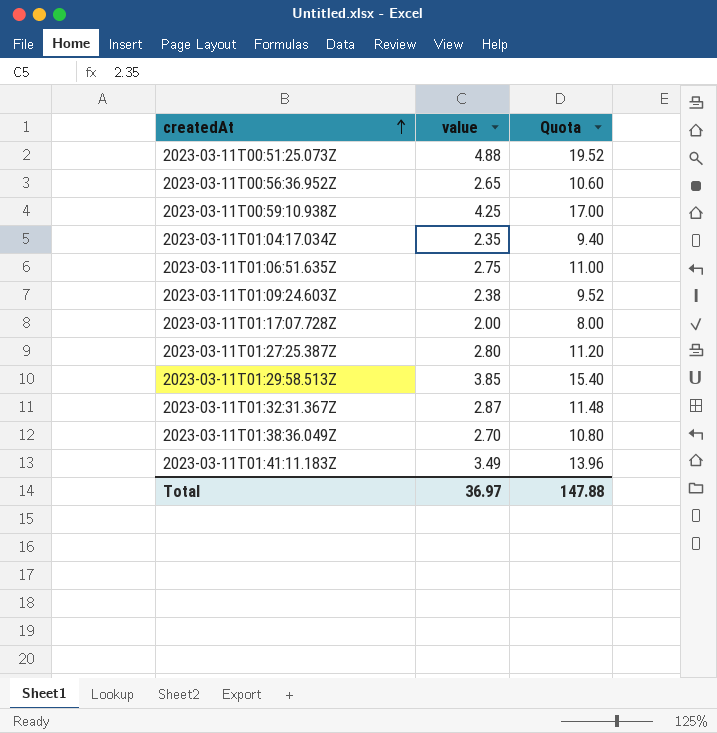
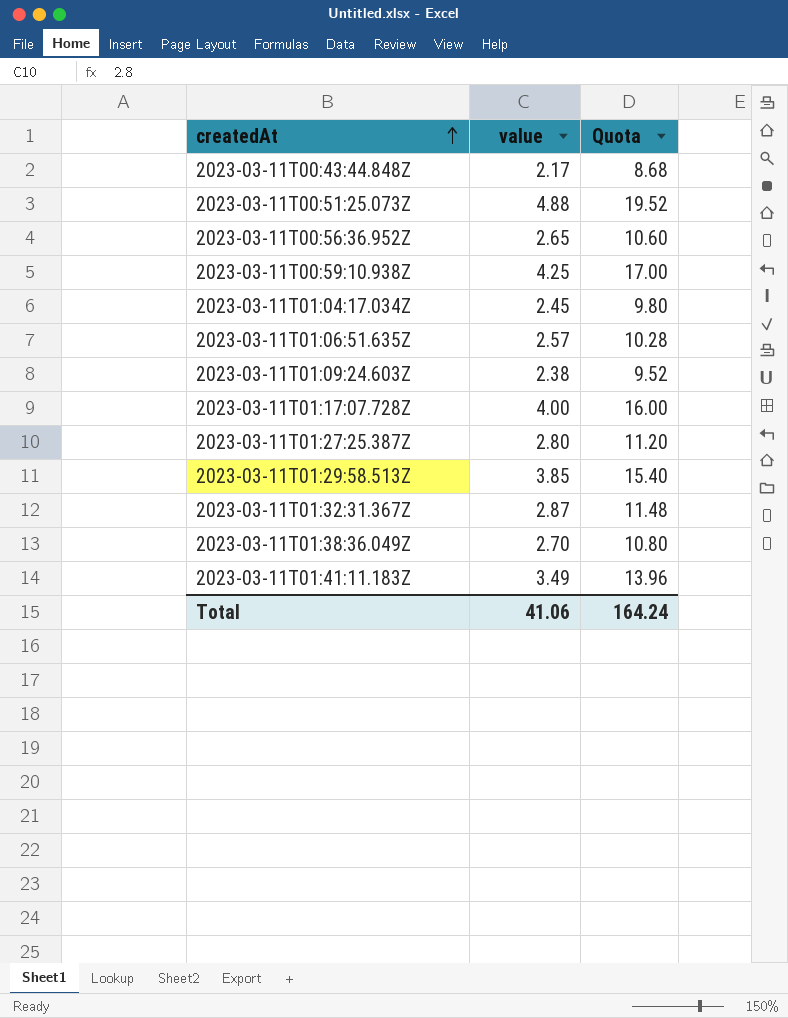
row 2023-03-11T00:43:44.848Z: none -> 2.17 | 8.68
2023-03-11T01:04:17.034Z | value: 2.35 -> 2.45
2023-03-11T01:04:17.034Z | Quota: 9.40 -> 9.80
2023-03-11T01:06:51.635Z | value: 2.75 -> 2.57
2023-03-11T01:06:51.635Z | Quota: 11.00 -> 10.28
2023-03-11T01:17:07.728Z | value: 2.00 -> 4.00
2023-03-11T01:17:07.728Z | Quota: 8.00 -> 16.00
Total | value: 36.97 -> 41.06
Total | Quota: 147.88 -> 164.24

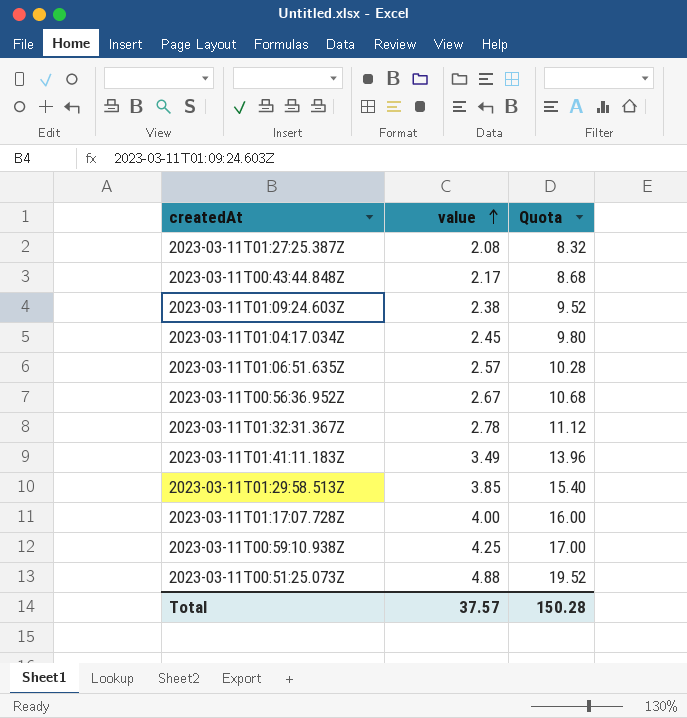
row order: createdAt ascending -> value ascending
row 2023-03-11T01:38:36.049Z: 2.70 | 10.80 -> none
2023-03-11T01:27:25.387Z | value: 2.80 -> 2.08
2023-03-11T01:27:25.387Z | Quota: 11.20 -> 8.32
2023-03-11T00:56:36.952Z | value: 2.65 -> 2.67
2023-03-11T00:56:36.952Z | Quota: 10.60 -> 10.68
2023-03-11T01:32:31.367Z | value: 2.87 -> 2.78
2023-03-11T01:32:31.367Z | Quota: 11.48 -> 11.12
Total | value: 41.06 -> 37.57
Total | Quota: 164.24 -> 150.28

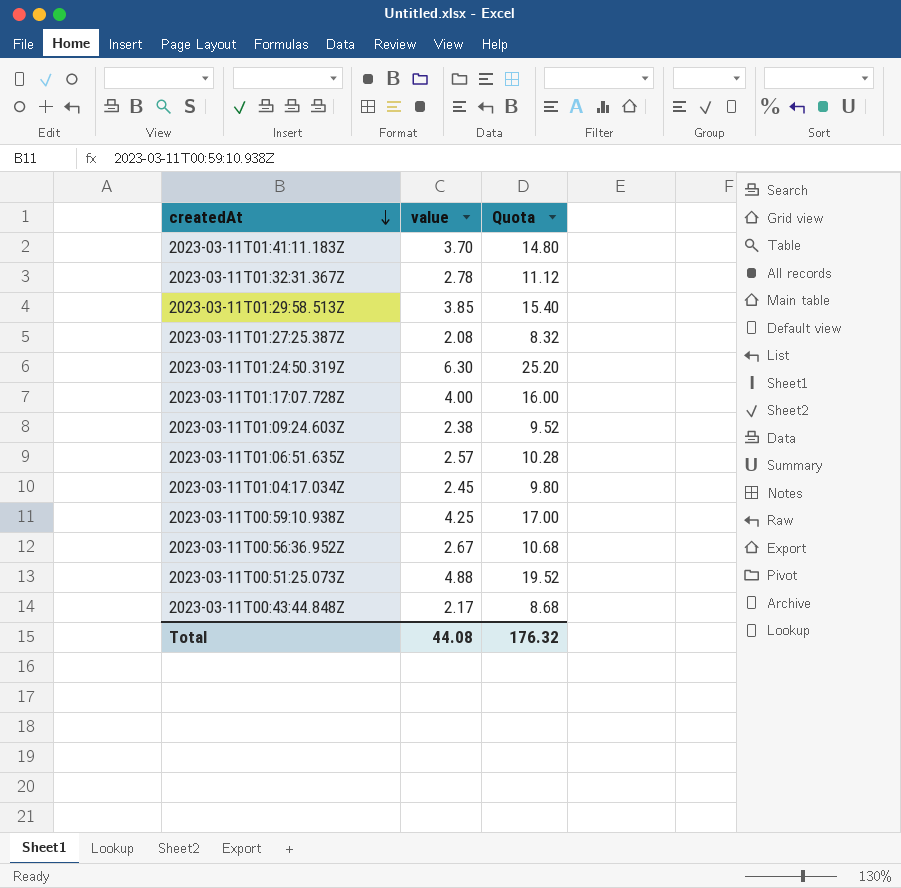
row order: value ascending -> createdAt descending
2023-03-11T01:41:11.183Z | value: 3.49 -> 3.70
2023-03-11T01:41:11.183Z | Quota: 13.96 -> 14.80
row 2023-03-11T01:24:50.319Z: none -> 6.30 | 25.20
Total | value: 37.57 -> 44.08
Total | Quota: 150.28 -> 176.32

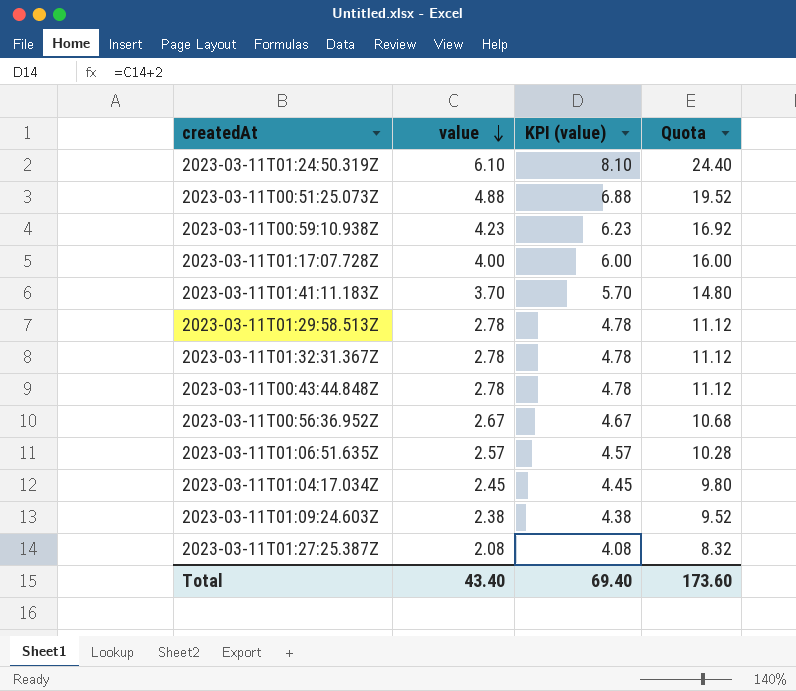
row order: createdAt descending -> value descending
column KPI (value) | formula: none -> [value] + 2
2023-03-11T01:24:50.319Z | value: 6.30 -> 6.10
2023-03-11T01:24:50.319Z | Quota: 25.20 -> 24.40
2023-03-11T00:59:10.938Z | value: 4.25 -> 4.23
2023-03-11T00:59:10.938Z | Quota: 17.00 -> 16.92
2023-03-11T01:29:58.513Z | value: 3.85 -> 2.78
2023-03-11T01:29:58.513Z | Quota: 15.40 -> 11.12
2023-03-11T00:43:44.848Z | value: 2.17 -> 2.78
2023-03-11T00:43:44.848Z | Quota: 8.68 -> 11.12
Total | value: 44.08 -> 43.40
Total | Quota: 176.32 -> 173.60

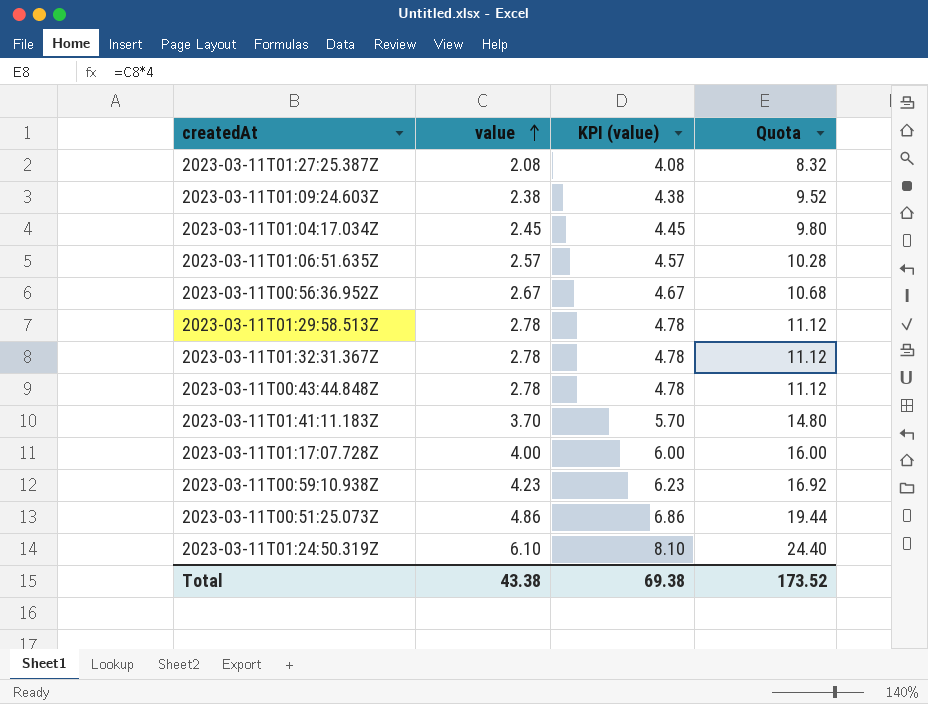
row order: value descending -> value ascending
2023-03-11T00:51:25.073Z | value: 4.88 -> 4.86
2023-03-11T00:51:25.073Z | KPI (value): 6.88 -> 6.86
2023-03-11T00:51:25.073Z | Quota: 19.52 -> 19.44
Total | value: 43.40 -> 43.38
Total | KPI (value): 69.40 -> 69.38
Total | Quota: 173.60 -> 173.52

